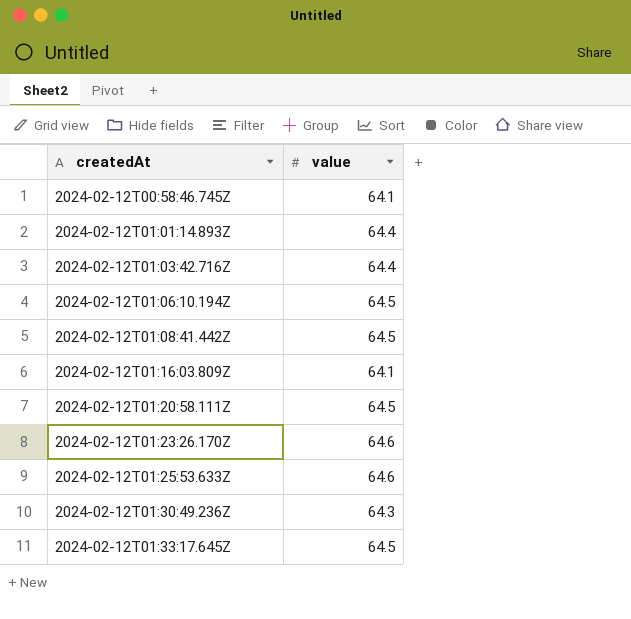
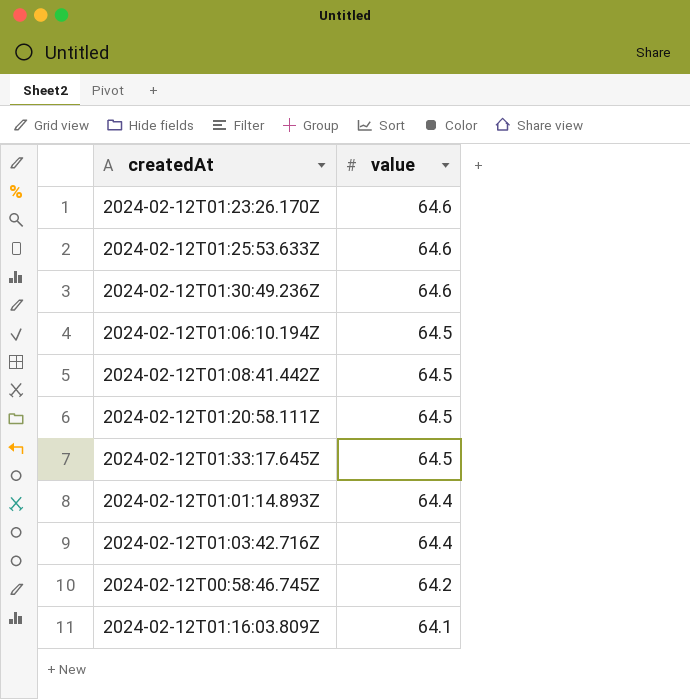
row order: createdAt ascending -> value descending
2024-02-12T01:30:49.236Z | value: 64.3 -> 64.6
2024-02-12T00:58:46.745Z | value: 64.1 -> 64.2

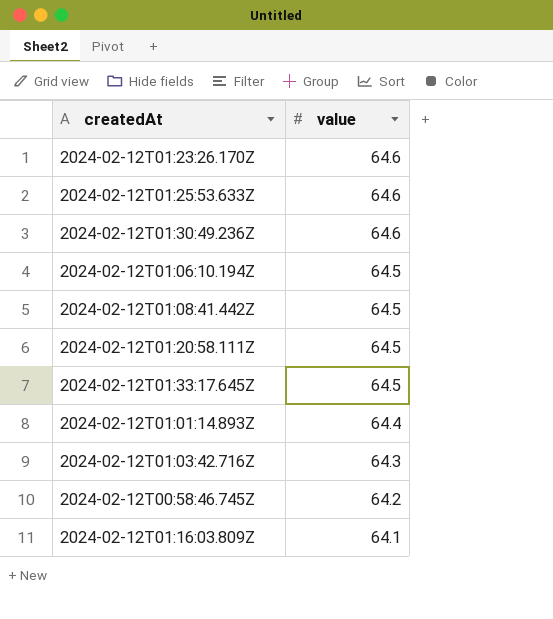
2024-02-12T01:03:42.716Z | value: 64.4 -> 64.3

